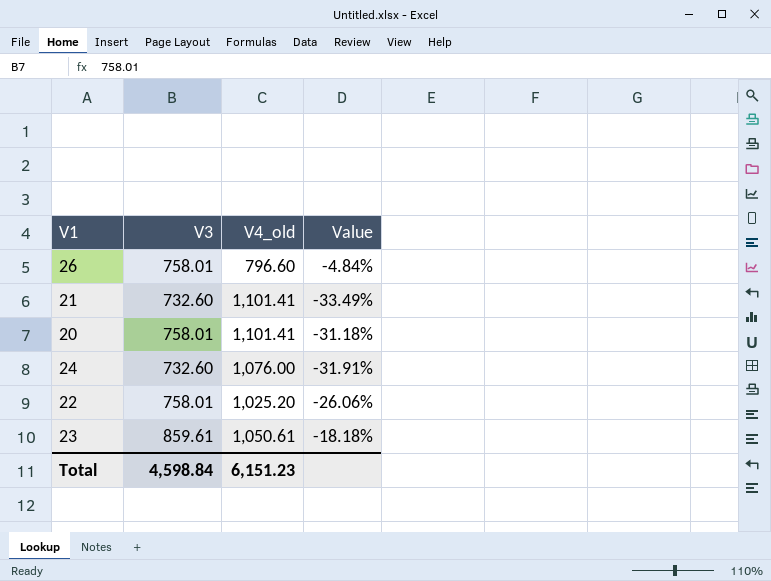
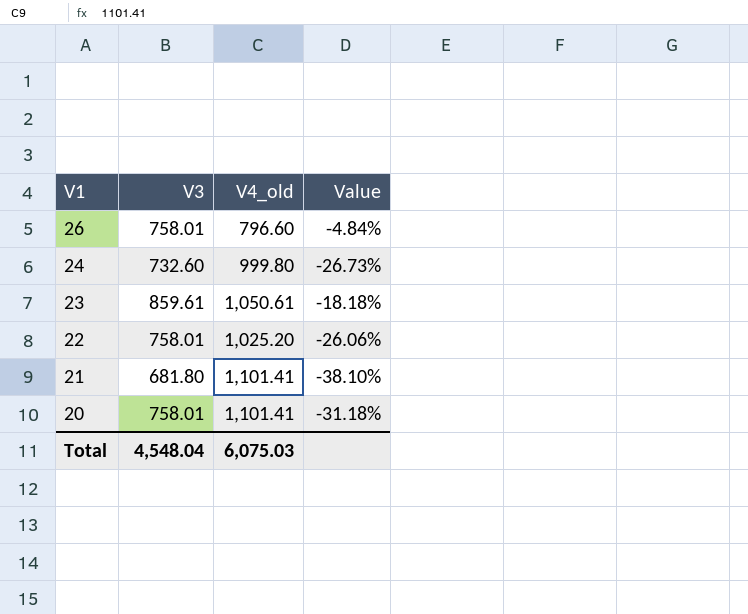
row order: none -> V1 descending
24 | V4_old: 1,076.00 -> 999.80
24 | Value: -31.91% -> -26.73%
21 | V3: 732.60 -> 681.80
21 | Value: -33.49% -> -38.10%
Total | V3: 4,598.84 -> 4,548.04
Total | V4_old: 6,151.23 -> 6,075.03

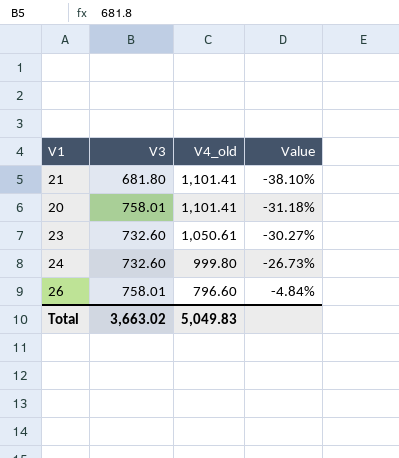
row order: V1 descending -> V4_old descending
row 22: 758.01 | 1,025.20 | -26.06% -> none
23 | V3: 859.61 -> 732.60
23 | Value: -18.18% -> -30.27%
Total | V3: 4,548.04 -> 3,663.02
Total | V4_old: 6,075.03 -> 5,049.83

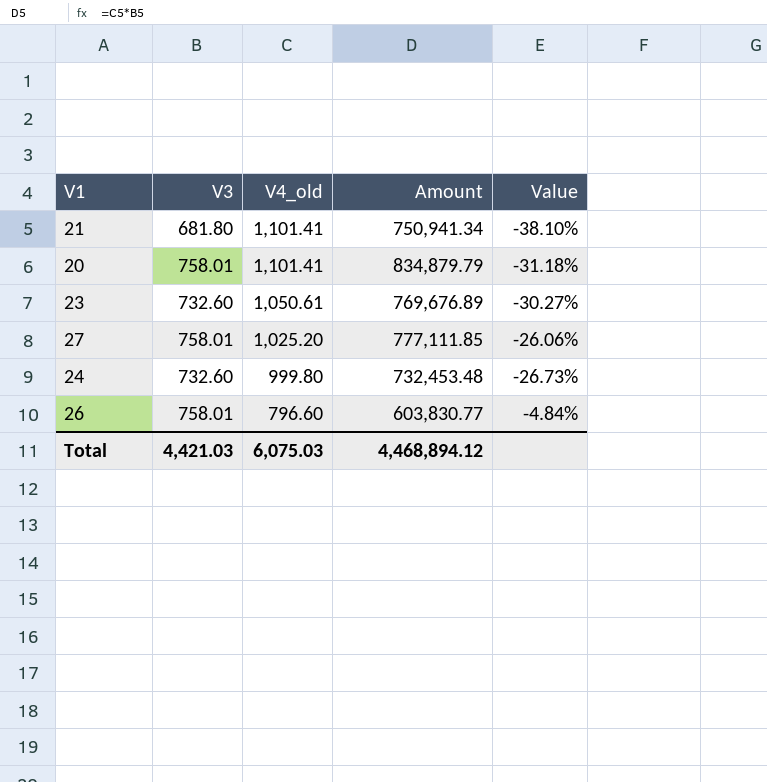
column Amount | formula: none -> [V3] * [V4_old]
row 27: none -> 758.01 | 1,025.20 | 777,111.85 | -26.06%
Total | V3: 3,663.02 -> 4,421.03
Total | V4_old: 5,049.83 -> 6,075.03

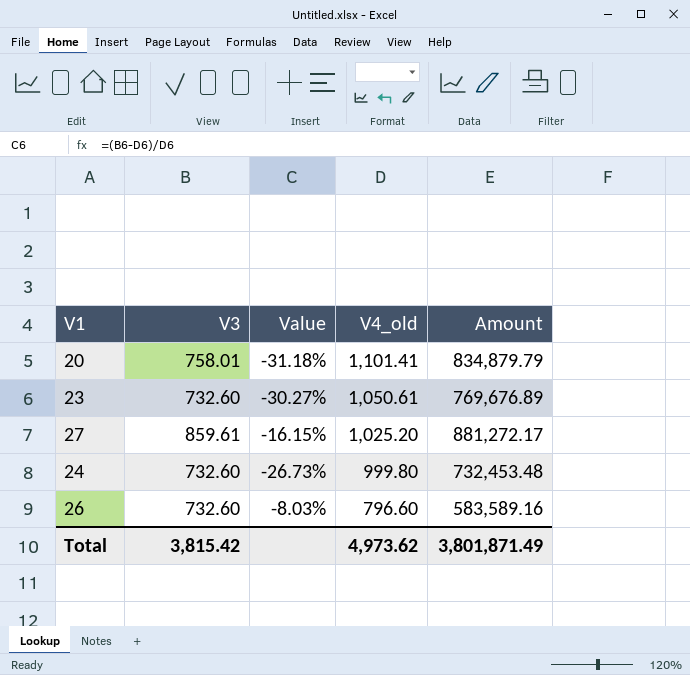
column Value | position: 5 -> 3
row 21: 681.80 | 1,101.41 | 750,941.34 | -38.10% -> none
27 | V3: 758.01 -> 859.61
27 | Value: -26.06% -> -16.15%
27 | Amount: 777,111.85 -> 881,272.17
26 | V3: 758.01 -> 732.60
26 | Value: -4.84% -> -8.03%
26 | Amount: 603,830.77 -> 583,589.16
Total | V3: 4,421.03 -> 3,815.42
Total | V4_old: 6,075.03 -> 4,973.62
Total | Amount: 4,468,894.12 -> 3,801,871.49

